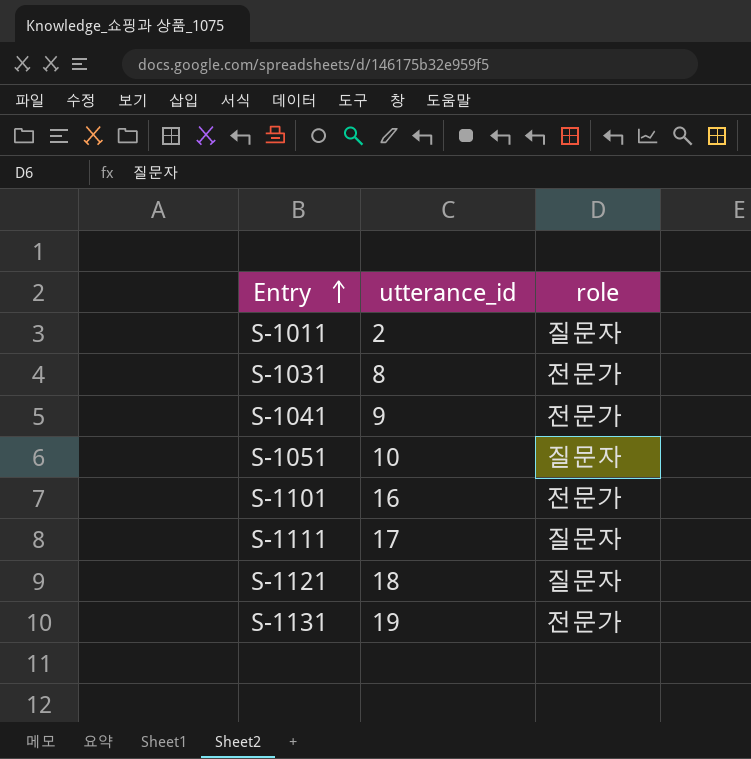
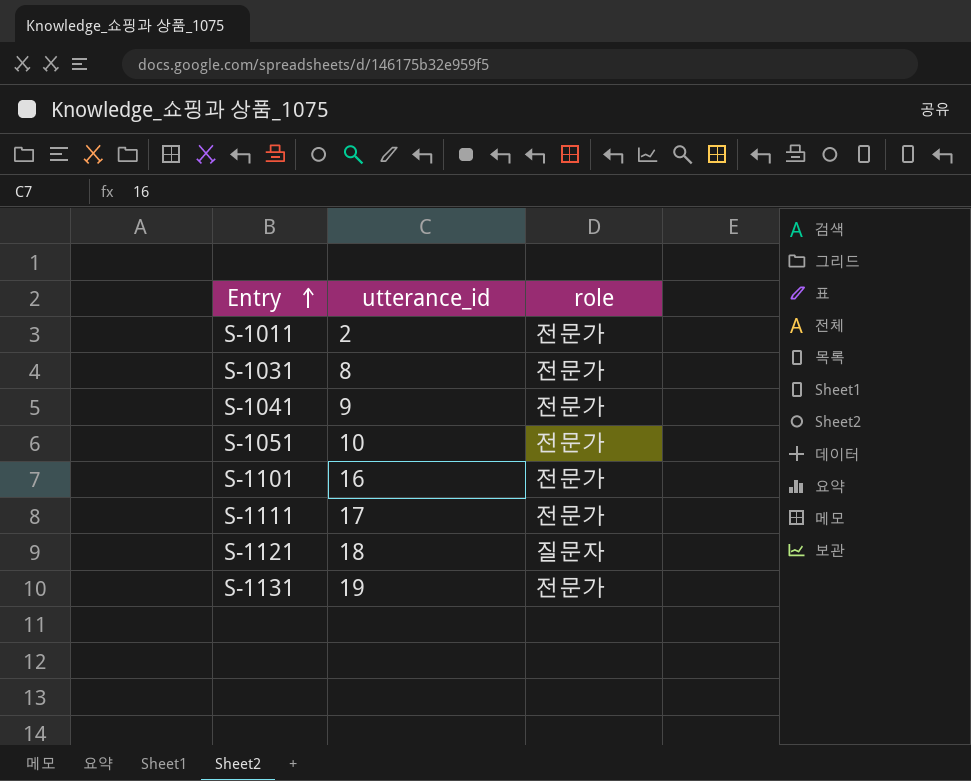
S-1011 | role: 질문자 -> 전문가
S-1051 | role: 질문자 -> 전문가
S-1111 | role: 질문자 -> 전문가

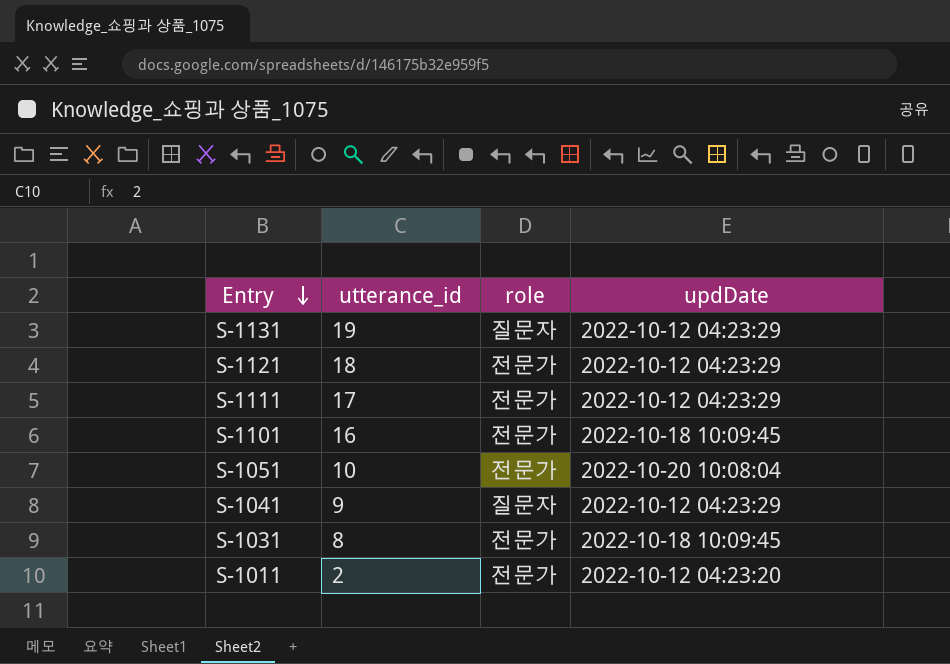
row order: Entry ascending -> Entry descending
column updDate | position: none -> 4
S-1131 | role: 전문가 -> 질문자
S-1121 | role: 질문자 -> 전문가
S-1041 | role: 전문가 -> 질문자

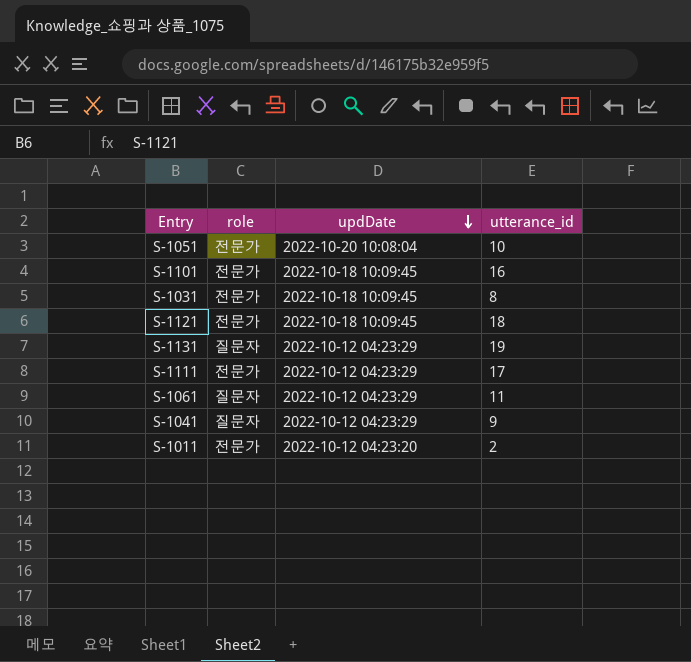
row order: Entry descending -> updDate descending
column utterance_id | position: 2 -> 4
S-1121 | updDate: 2022-10-12 04:23:29 -> 2022-10-18 10:09:45
row S-1061: none -> 질문자 | 2022-10-12 04:23:29 | 11

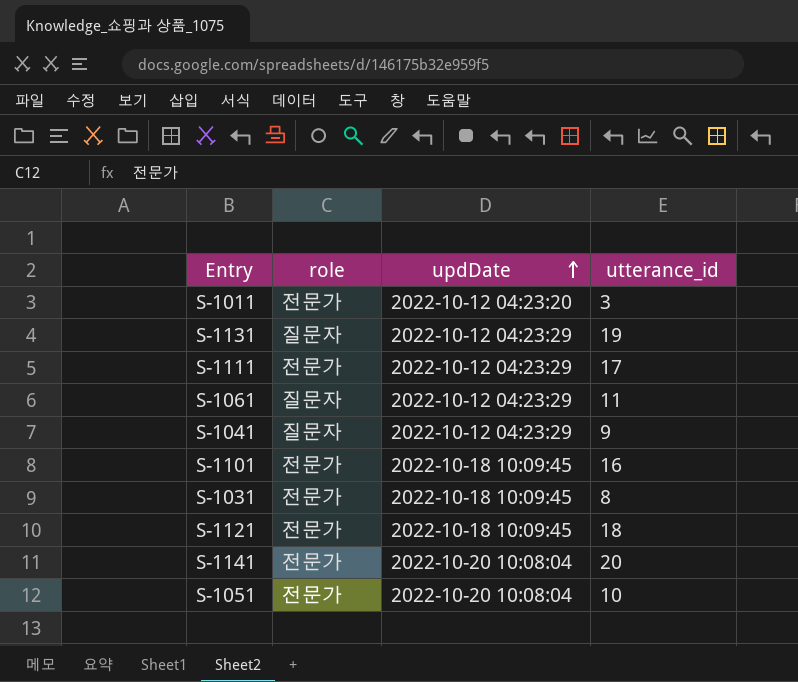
row order: updDate descending -> updDate ascending
S-1011 | utterance_id: 2 -> 3
row S-1141: none -> 전문가 | 2022-10-20 10:08:04 | 20

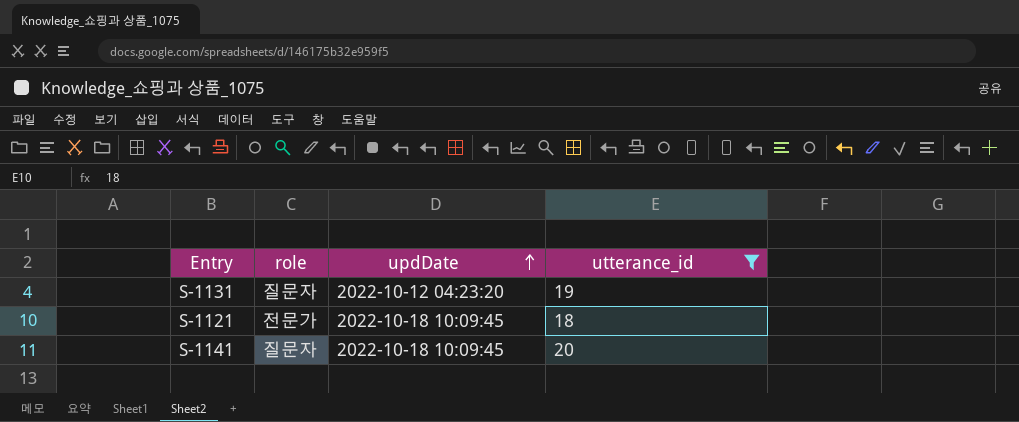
filter: none -> utterance_id >= 18
S-1131 | updDate: 2022-10-12 04:23:29 -> 2022-10-12 04:23:20
S-1141 | role: 전문가 -> 질문자
S-1141 | updDate: 2022-10-20 10:08:04 -> 2022-10-18 10:09:45

